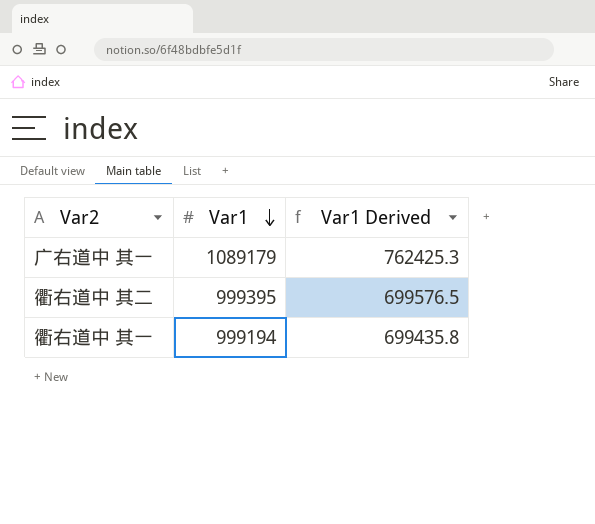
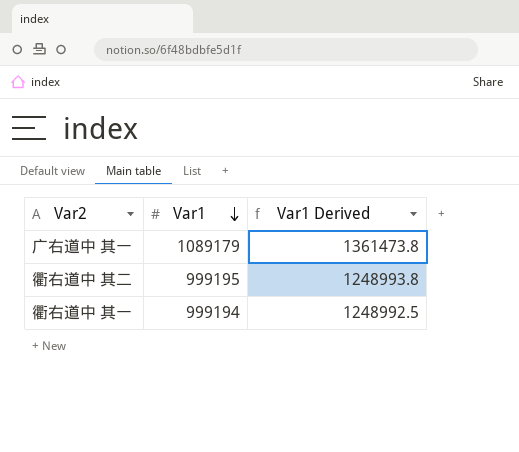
column Var1 Derived | formula: [Var1] * 0.7 -> [Var1] * 1.25
衢右道中 其二 | Var1: 999395 -> 999195

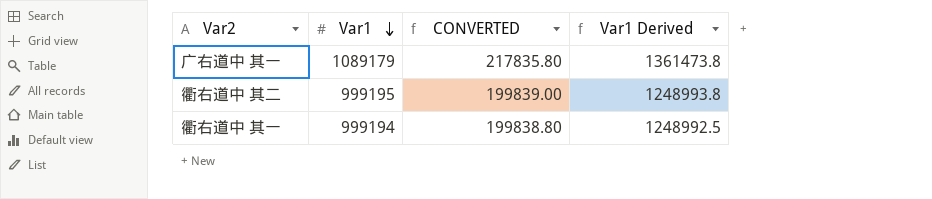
column CONVERTED | formula: none -> [Var1] * 0.2

